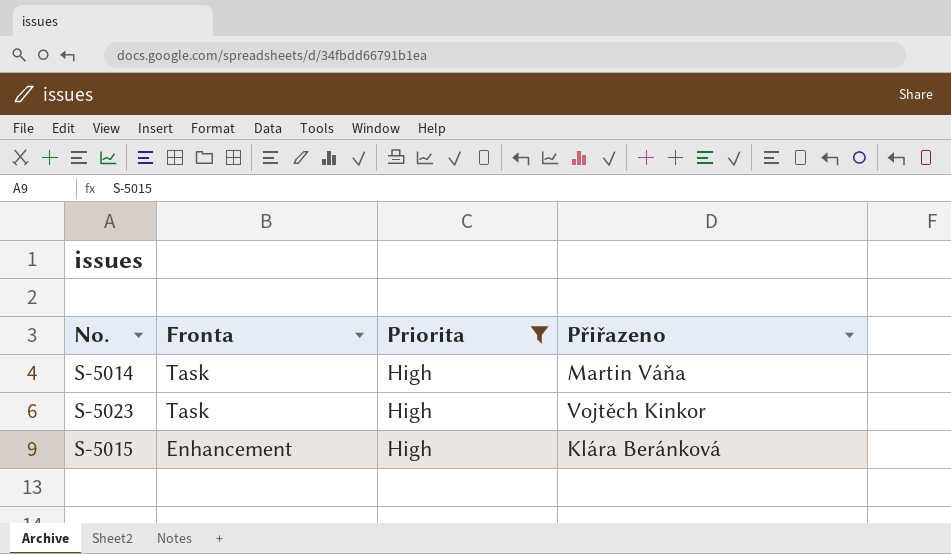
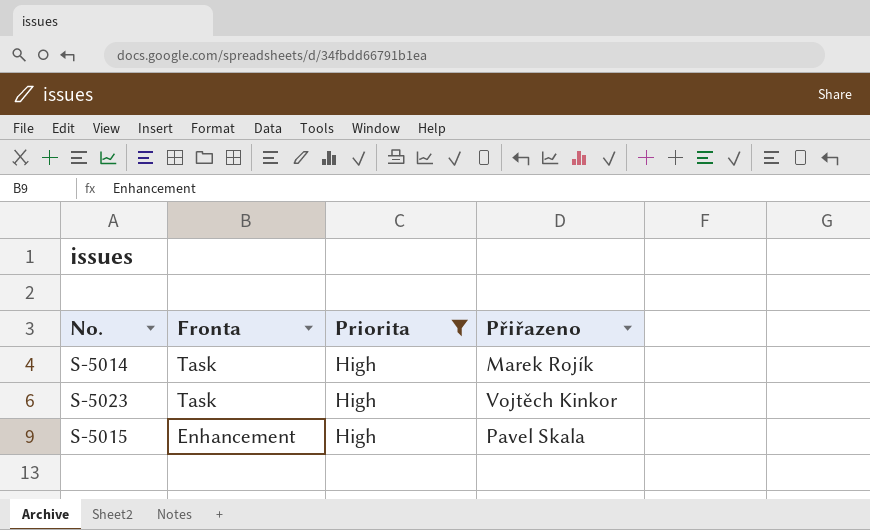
S-5014 | Přiřazeno: Martin Váňa -> Marek Rojík
S-5015 | Přiřazeno: Klára Beránková -> Pavel Skala

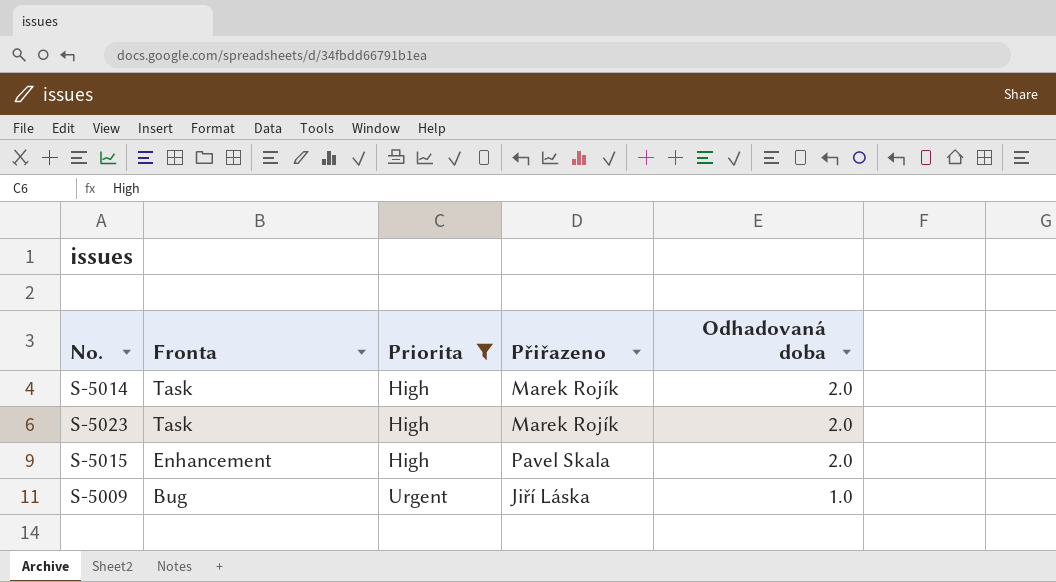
column Odhadovaná doba | position: none -> 5
S-5023 | Přiřazeno: Vojtěch Kinkor -> Marek Rojík
row S-5009: none -> Bug | Urgent | Jiří Láska | 1.0

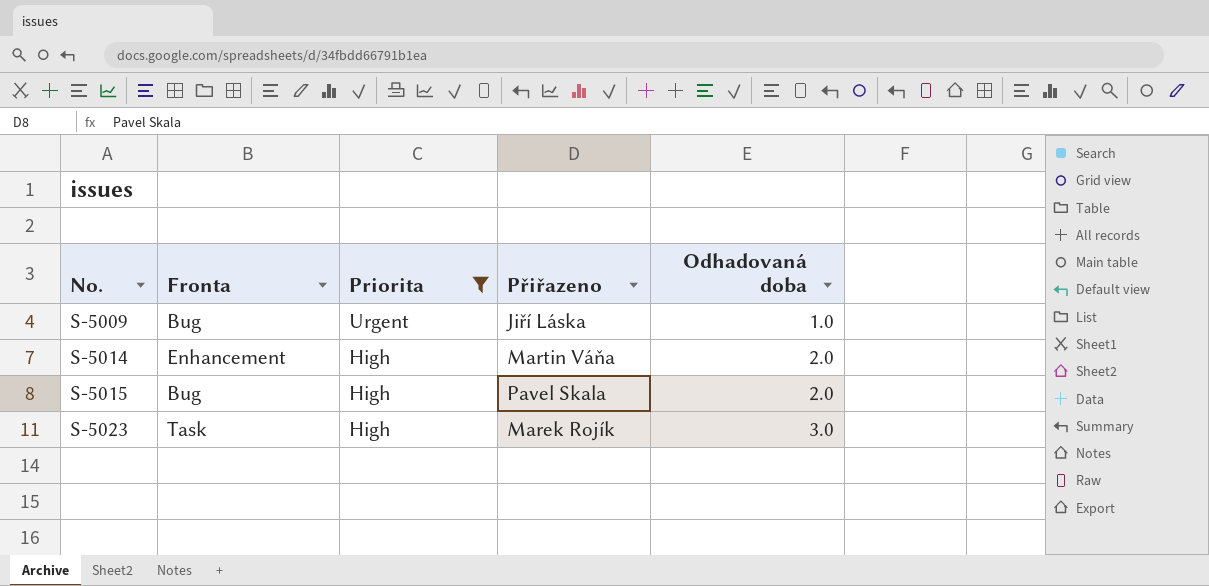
row order: Fronta descending -> No. ascending
S-5014 | Fronta: Task -> Enhancement
S-5014 | Přiřazeno: Marek Rojík -> Martin Váňa
S-5015 | Fronta: Enhancement -> Bug
S-5023 | Odhadovaná doba: 2.0 -> 3.0

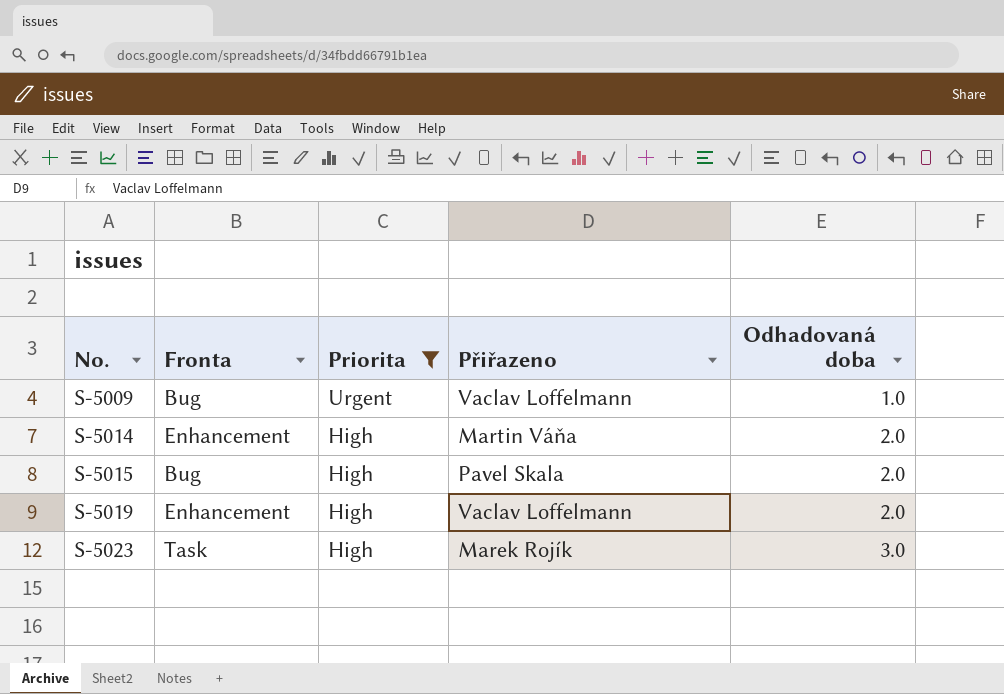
S-5009 | Přiřazeno: Jiří Láska -> Vaclav Loffelmann
row S-5019: none -> Enhancement | High | Vaclav Loffelmann | 2.0

